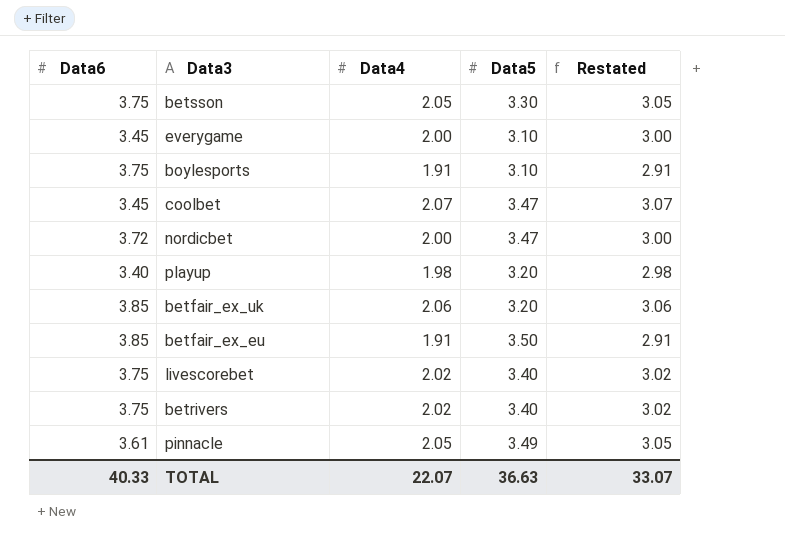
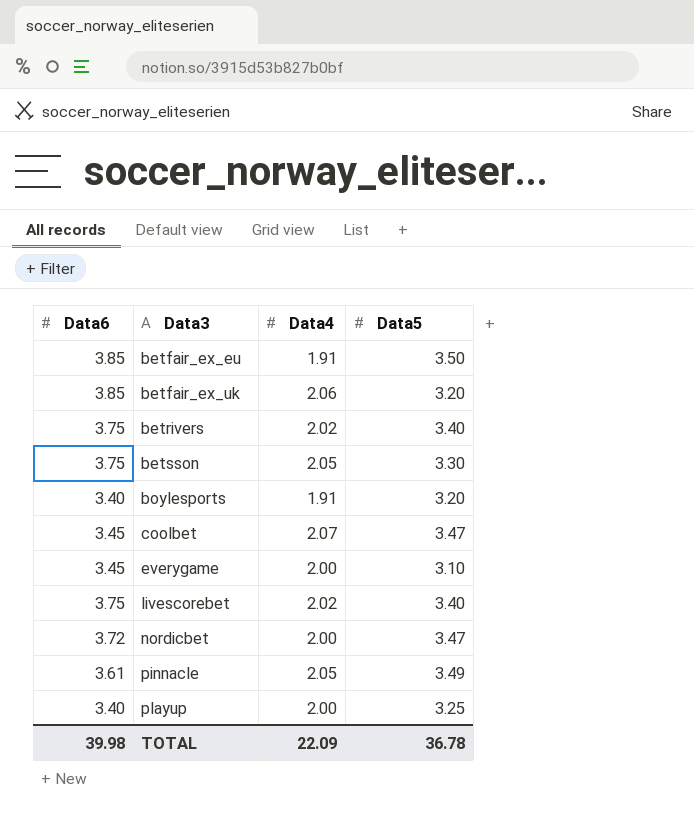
row order: none -> Data3 ascending
column Restated | formula: [Data4] + 1 -> none
boylesports | Data6: 3.75 -> 3.40
boylesports | Data5: 3.10 -> 3.20
playup | Data4: 1.98 -> 2.00
playup | Data5: 3.20 -> 3.25
TOTAL | Data6: 40.33 -> 39.98
TOTAL | Data4: 22.07 -> 22.09
TOTAL | Data5: 36.63 -> 36.78

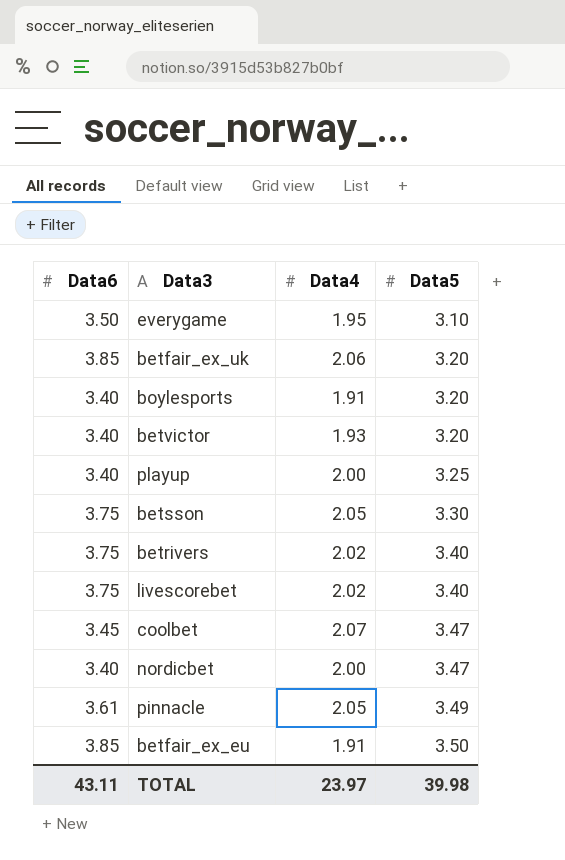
row order: Data3 ascending -> Data5 ascending
everygame | Data6: 3.45 -> 3.50
everygame | Data4: 2.00 -> 1.95
row betvictor: none -> 3.40 | 1.93 | 3.20
nordicbet | Data6: 3.72 -> 3.40
TOTAL | Data6: 39.98 -> 43.11
TOTAL | Data4: 22.09 -> 23.97
TOTAL | Data5: 36.78 -> 39.98

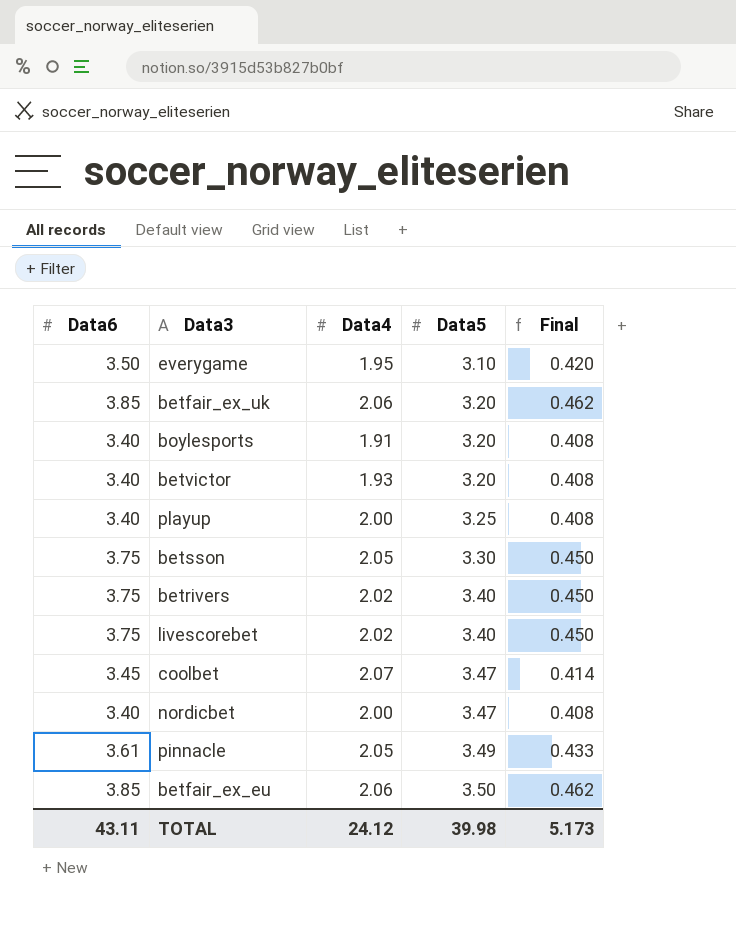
column Final | formula: none -> [Data6] * 0.12
betfair_ex_eu | Data4: 1.91 -> 2.06
TOTAL | Data4: 23.97 -> 24.12

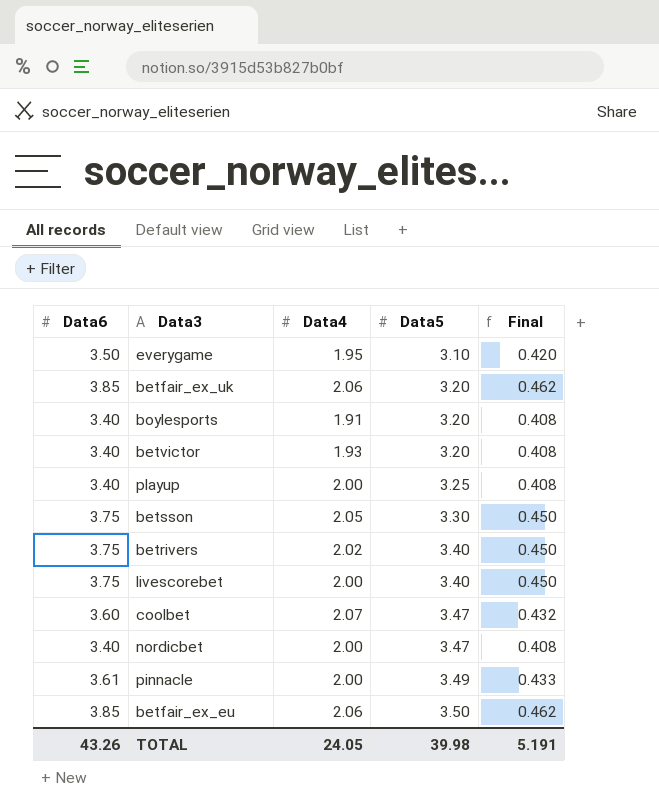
livescorebet | Data4: 2.02 -> 2.00
coolbet | Data6: 3.45 -> 3.60
coolbet | Final: 0.414 -> 0.432
pinnacle | Data4: 2.05 -> 2.00
TOTAL | Data6: 43.11 -> 43.26
TOTAL | Data4: 24.12 -> 24.05
TOTAL | Final: 5.173 -> 5.191

